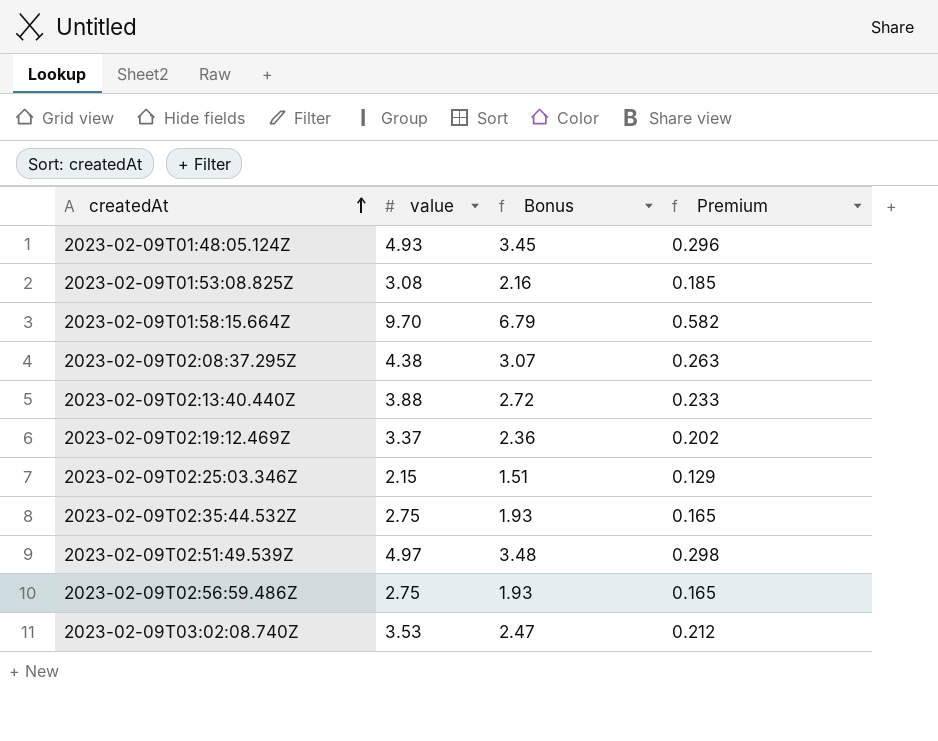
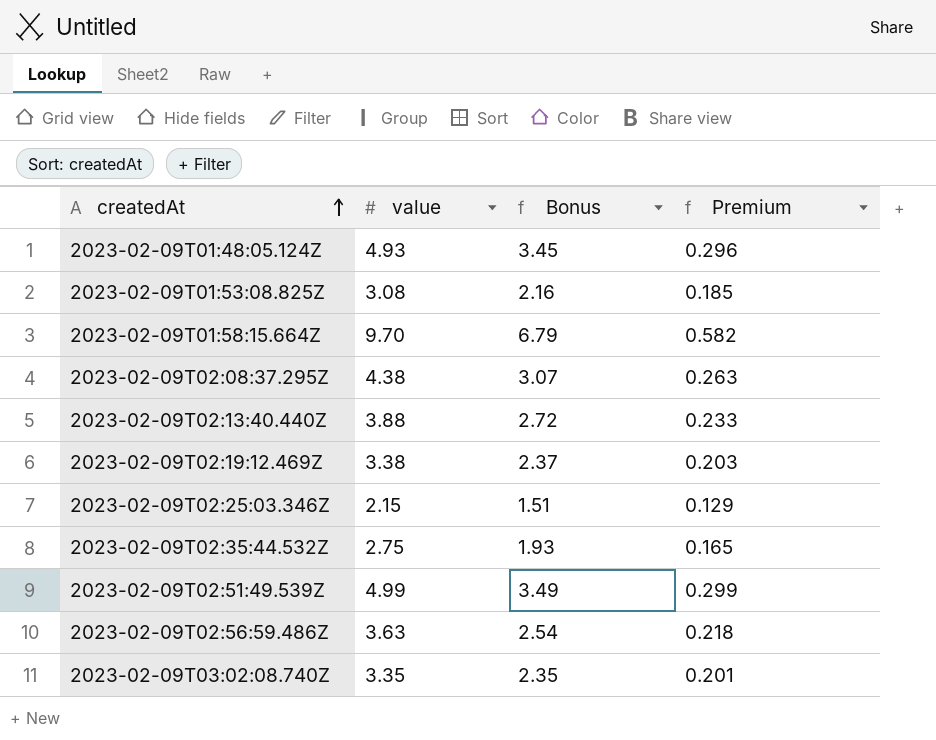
2023-02-09T02:19:12.469Z | value: 3.37 -> 3.38
2023-02-09T02:19:12.469Z | Bonus: 2.36 -> 2.37
2023-02-09T02:19:12.469Z | Premium: 0.202 -> 0.203
2023-02-09T02:51:49.539Z | value: 4.97 -> 4.99
2023-02-09T02:51:49.539Z | Bonus: 3.48 -> 3.49
2023-02-09T02:51:49.539Z | Premium: 0.298 -> 0.299
2023-02-09T02:56:59.486Z | value: 2.75 -> 3.63
2023-02-09T02:56:59.486Z | Bonus: 1.93 -> 2.54
2023-02-09T02:56:59.486Z | Premium: 0.165 -> 0.218
2023-02-09T03:02:08.740Z | value: 3.53 -> 3.35
2023-02-09T03:02:08.740Z | Bonus: 2.47 -> 2.35
2023-02-09T03:02:08.740Z | Premium: 0.212 -> 0.201

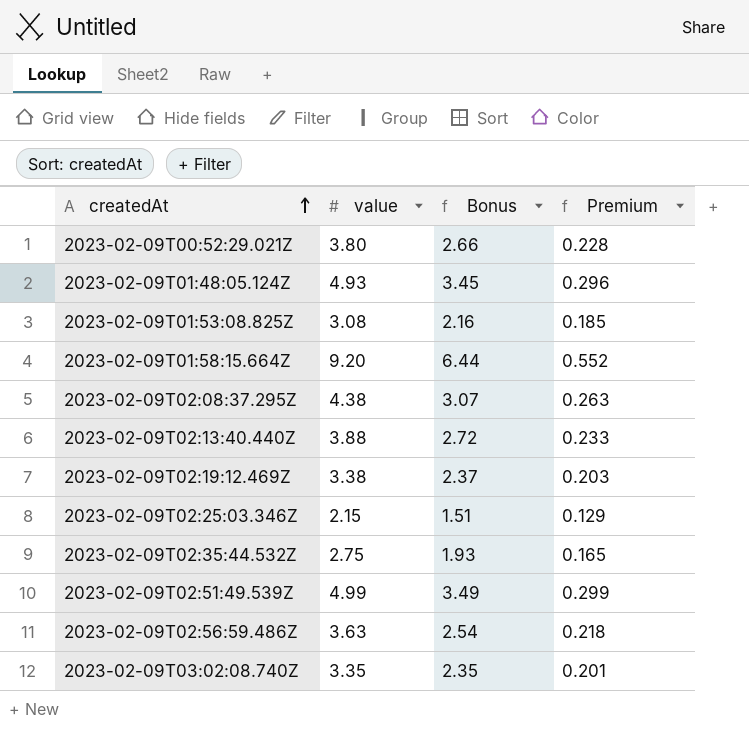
row 2023-02-09T00:52:29.021Z: none -> 3.80 | 2.66 | 0.228
2023-02-09T01:58:15.664Z | value: 9.70 -> 9.20
2023-02-09T01:58:15.664Z | Bonus: 6.79 -> 6.44
2023-02-09T01:58:15.664Z | Premium: 0.582 -> 0.552

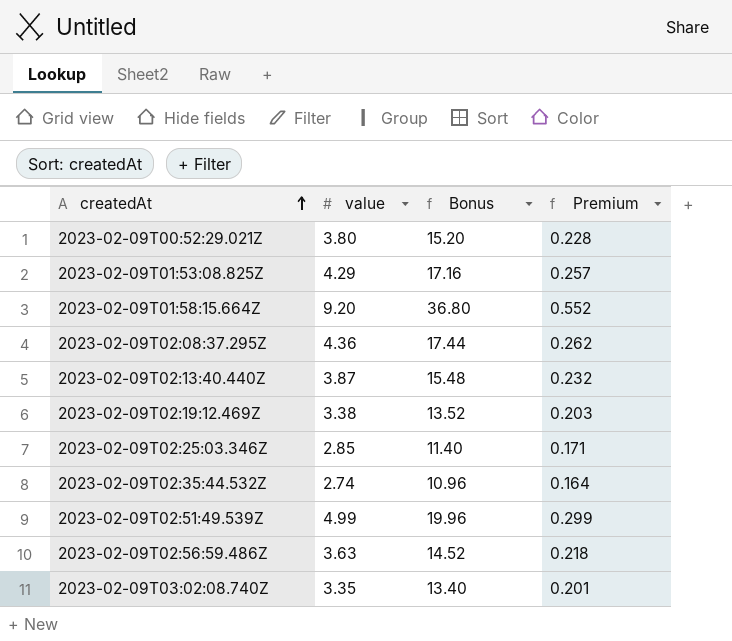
column Bonus | formula: [value] * 0.7 -> [value] * 4
row 2023-02-09T01:48:05.124Z: 4.93 | 3.45 | 0.296 -> none
2023-02-09T01:53:08.825Z | value: 3.08 -> 4.29
2023-02-09T01:53:08.825Z | Premium: 0.185 -> 0.257
2023-02-09T02:08:37.295Z | value: 4.38 -> 4.36
2023-02-09T02:08:37.295Z | Premium: 0.263 -> 0.262
2023-02-09T02:13:40.440Z | value: 3.88 -> 3.87
2023-02-09T02:13:40.440Z | Premium: 0.233 -> 0.232
2023-02-09T02:25:03.346Z | value: 2.15 -> 2.85
2023-02-09T02:25:03.346Z | Premium: 0.129 -> 0.171
2023-02-09T02:35:44.532Z | value: 2.75 -> 2.74
2023-02-09T02:35:44.532Z | Premium: 0.165 -> 0.164

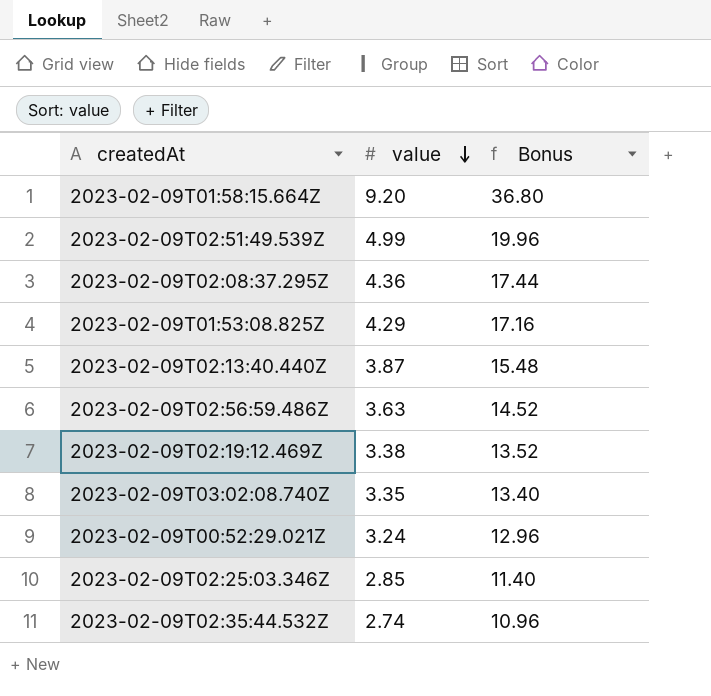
row order: createdAt ascending -> value descending
column Premium | formula: [value] * 0.06 -> none
2023-02-09T00:52:29.021Z | value: 3.80 -> 3.24
2023-02-09T00:52:29.021Z | Bonus: 15.20 -> 12.96

